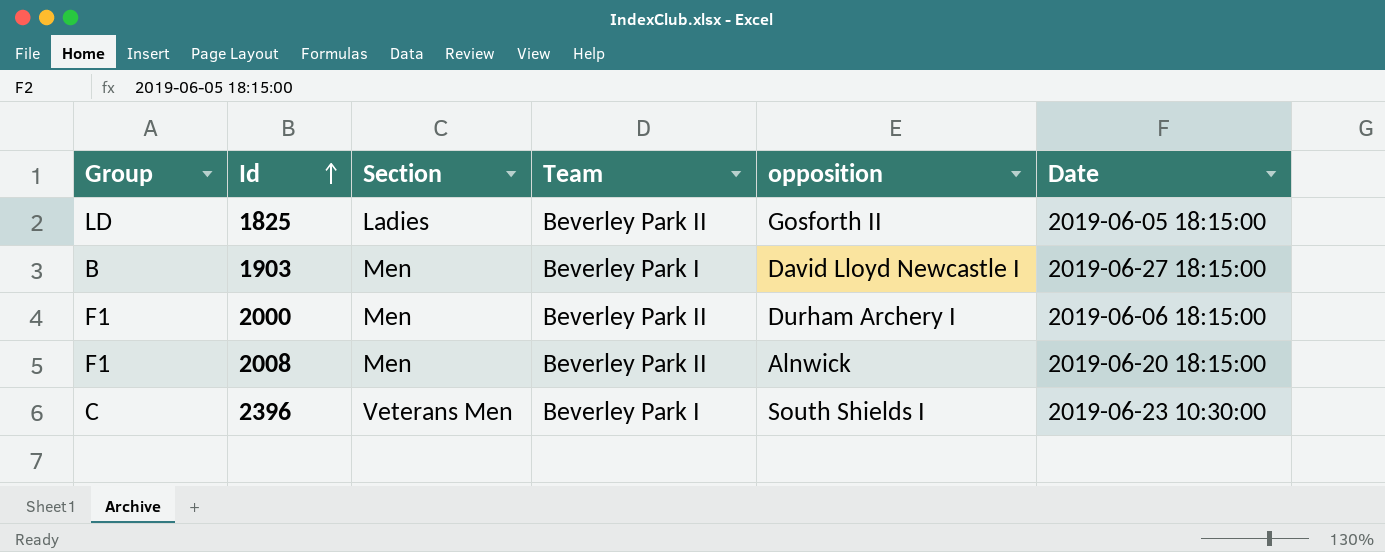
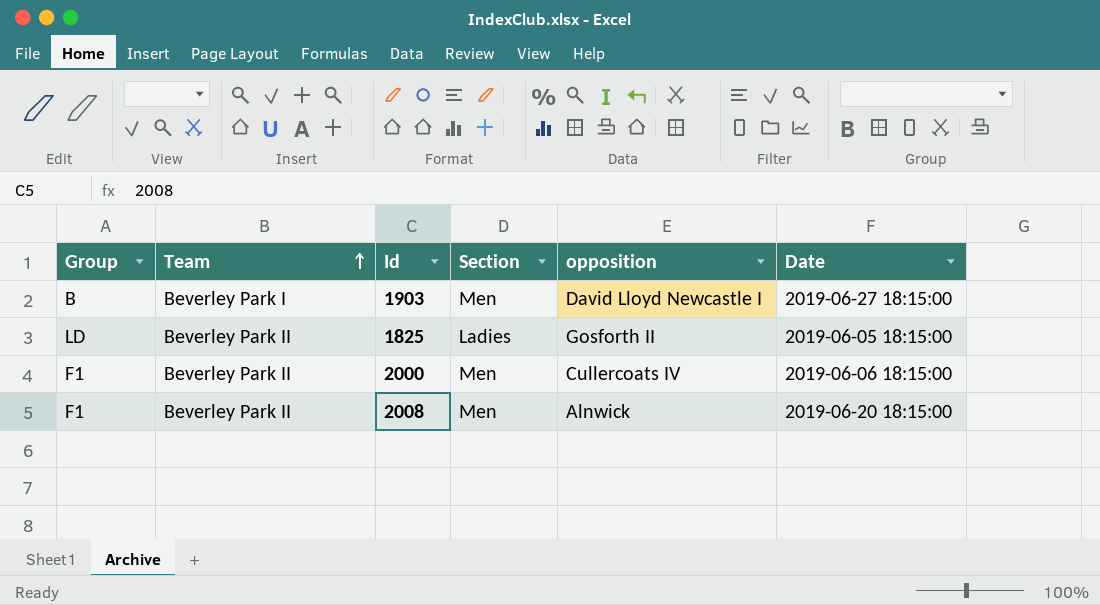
row order: Id ascending -> Team ascending
column Team | position: 4 -> 2
row 2396: C | Veterans Men | Beverley Park I | South Shields I | 2019-06-23 10:30:00 -> none
2000 | opposition: Durham Archery I -> Cullercoats IV

